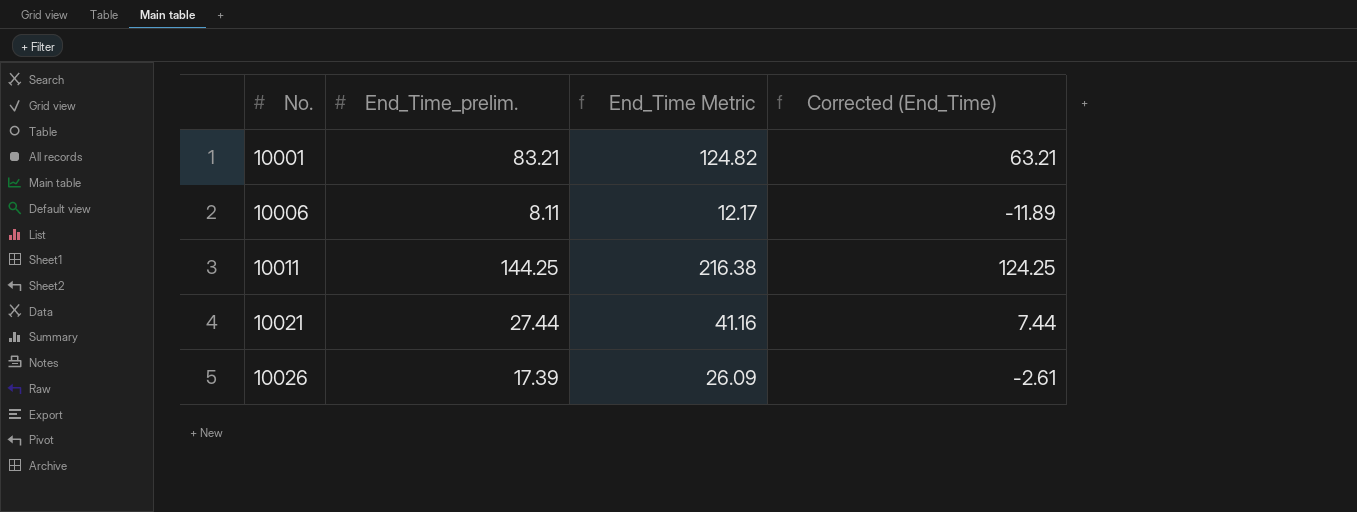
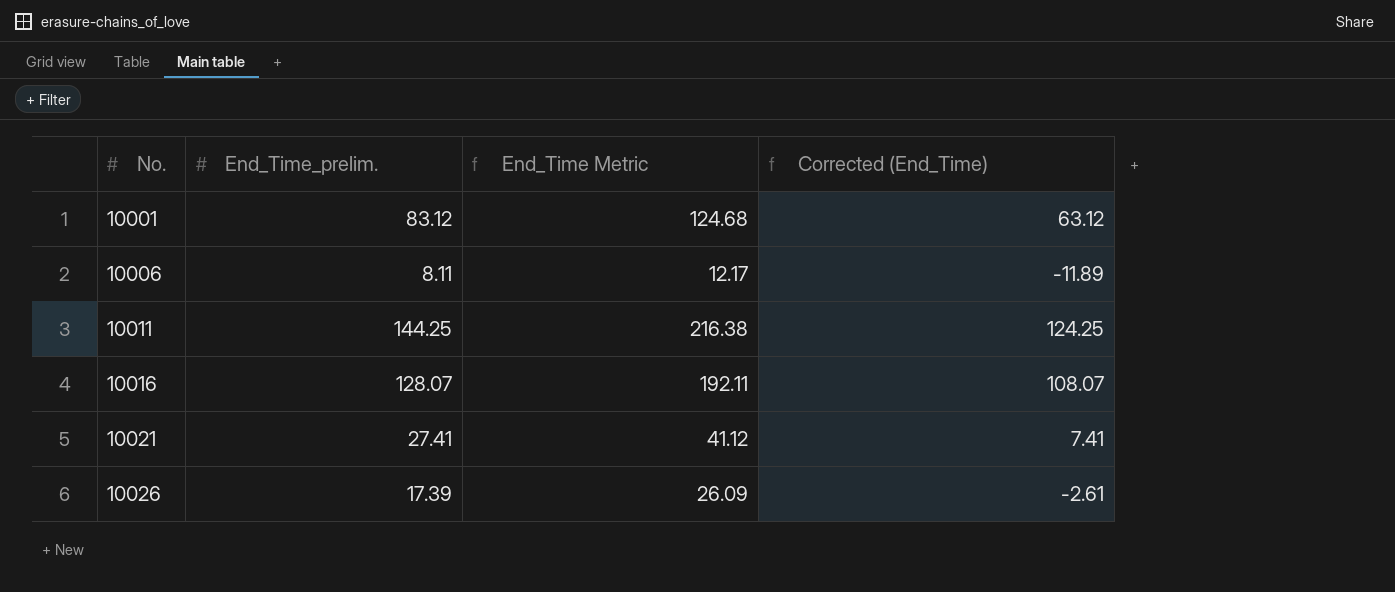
10001 | End_Time_prelim.: 83.21 -> 83.12
10001 | End_Time Metric: 124.82 -> 124.68
10001 | Corrected (End_Time): 63.21 -> 63.12
row 10016: none -> 128.07 | 192.11 | 108.07
10021 | End_Time_prelim.: 27.44 -> 27.41
10021 | End_Time Metric: 41.16 -> 41.12
10021 | Corrected (End_Time): 7.44 -> 7.41

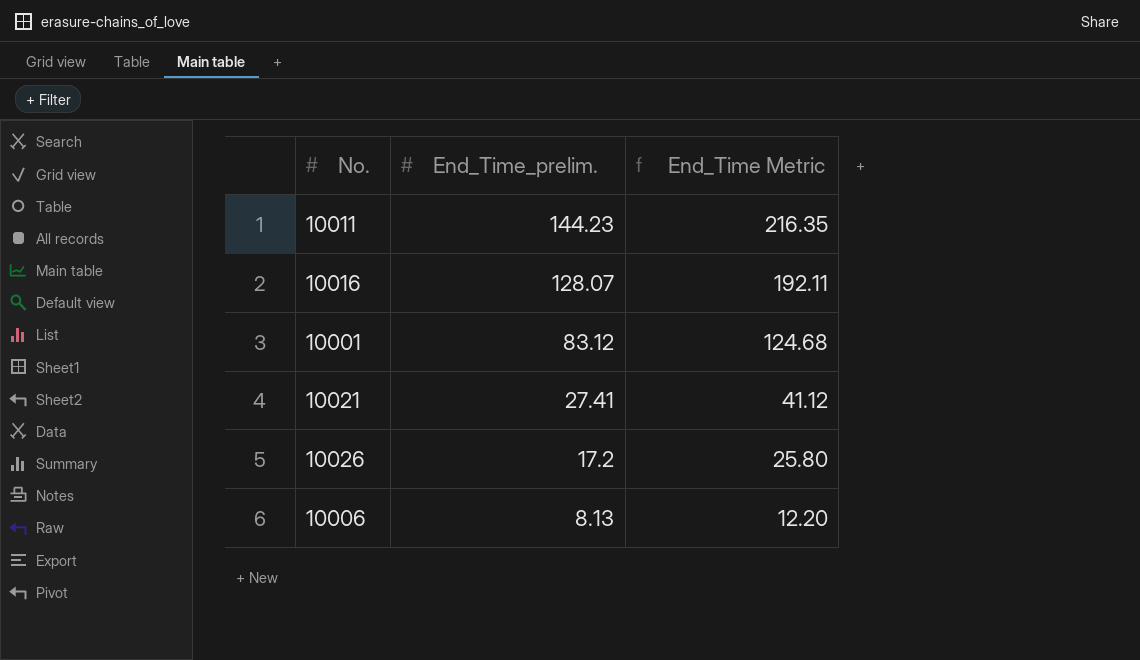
row order: No. ascending -> End_Time_prelim. descending
column Corrected (End_Time) | formula: [End_Time_prelim.] - 20 -> none
10011 | End_Time_prelim.: 144.25 -> 144.23
10011 | End_Time Metric: 216.38 -> 216.35
10026 | End_Time_prelim.: 17.39 -> 17.2
10026 | End_Time Metric: 26.09 -> 25.80
10006 | End_Time_prelim.: 8.11 -> 8.13
10006 | End_Time Metric: 12.17 -> 12.20

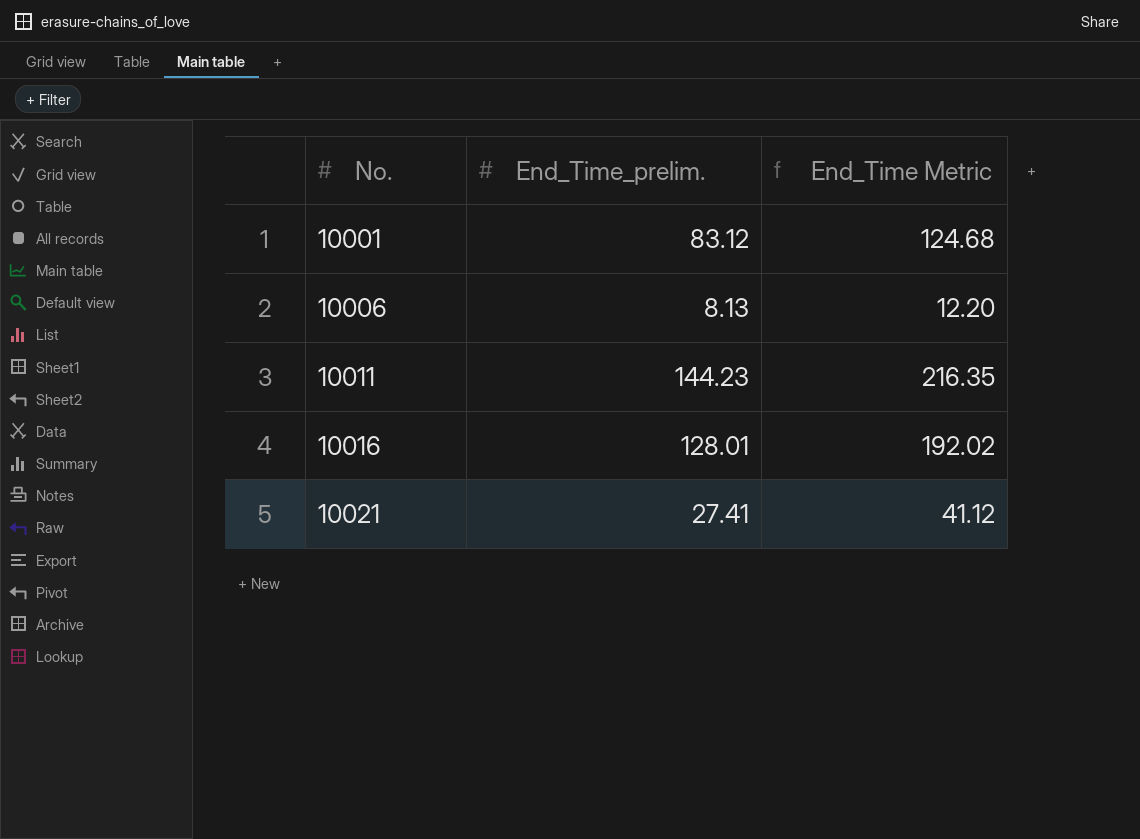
row order: End_Time_prelim. descending -> No. ascending
row 10026: 17.2 | 25.80 -> none
10016 | End_Time_prelim.: 128.07 -> 128.01
10016 | End_Time Metric: 192.11 -> 192.02

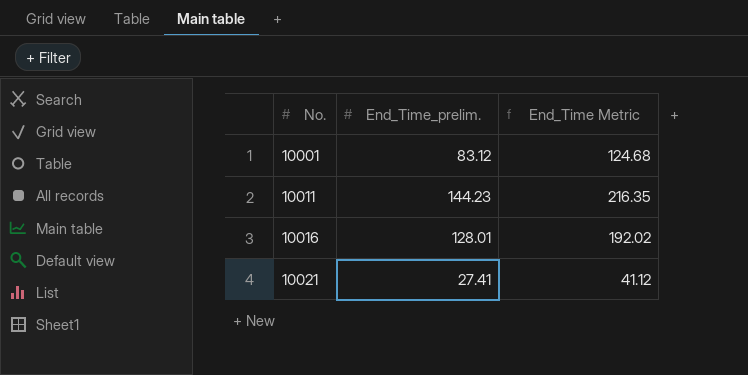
row 10006: 8.13 | 12.20 -> none

